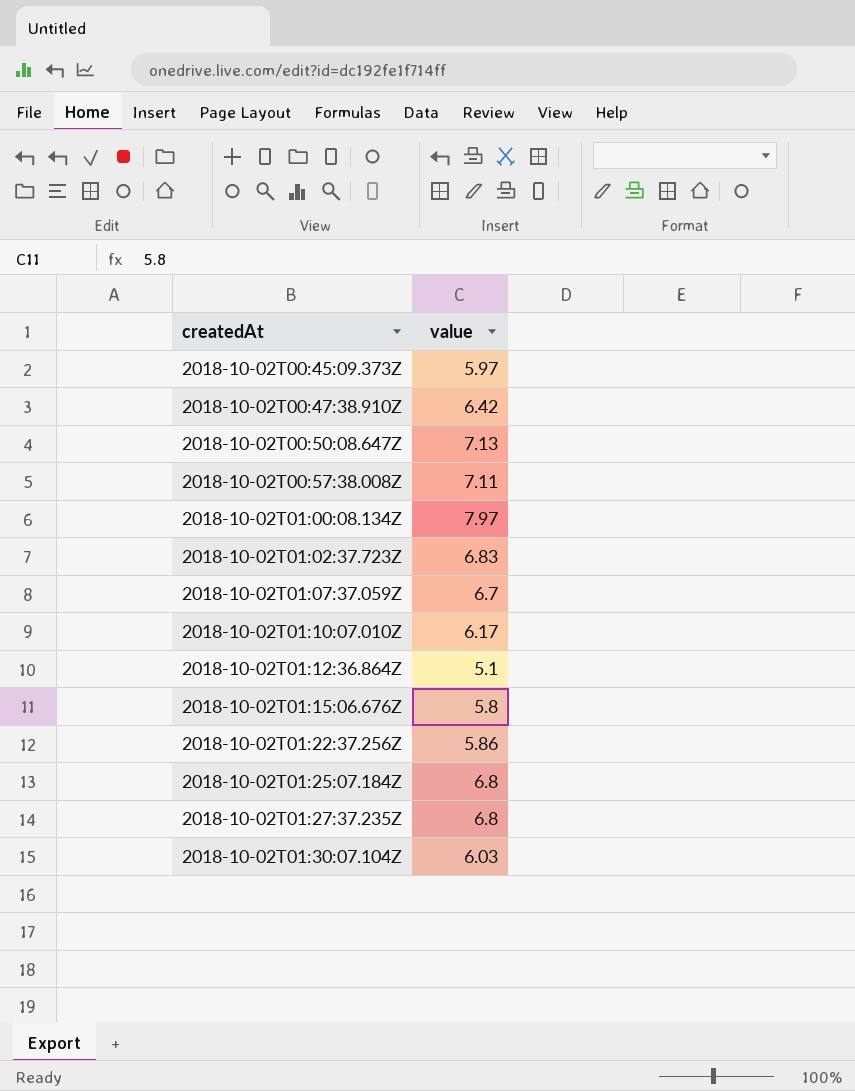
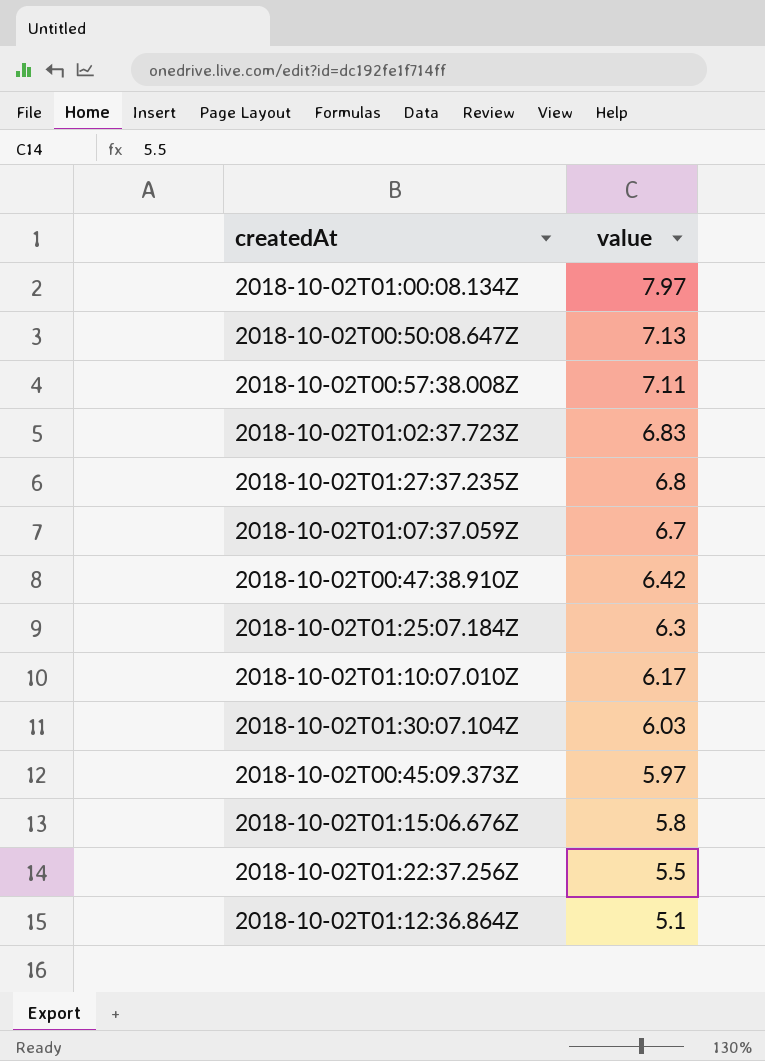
row order: createdAt ascending -> value descending
2018-10-02T01:25:07.184Z | value: 6.8 -> 6.3
2018-10-02T01:22:37.256Z | value: 5.86 -> 5.5

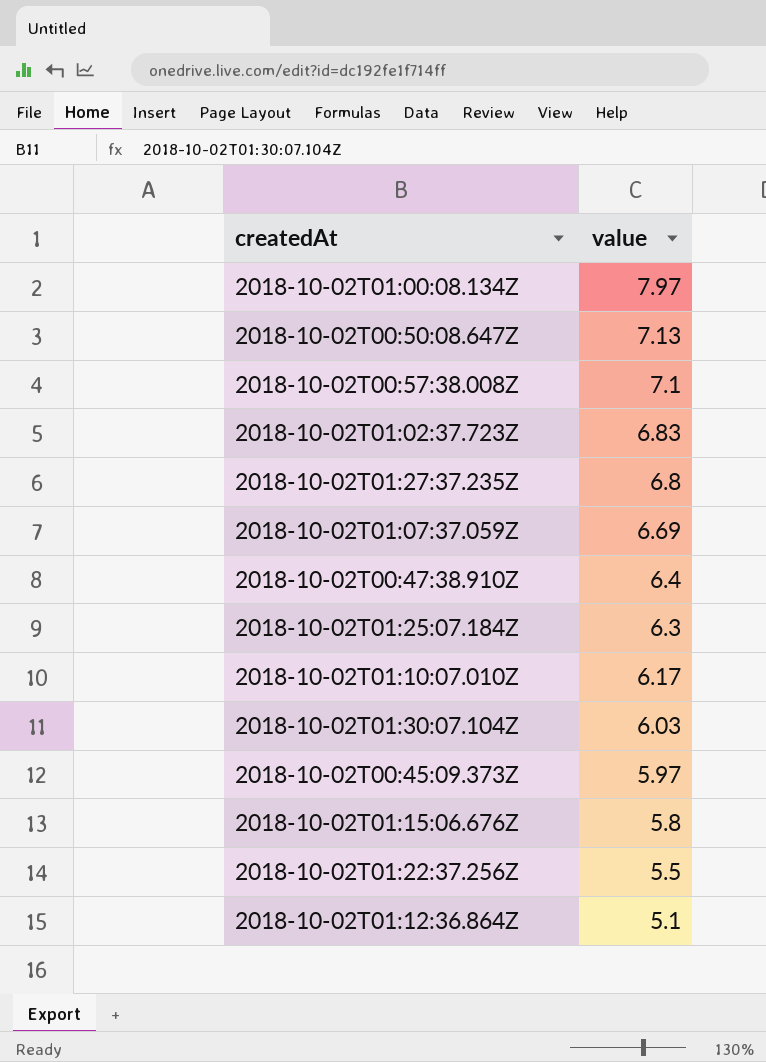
2018-10-02T00:57:38.008Z | value: 7.11 -> 7.1
2018-10-02T01:07:37.059Z | value: 6.7 -> 6.69
2018-10-02T00:47:38.910Z | value: 6.42 -> 6.4

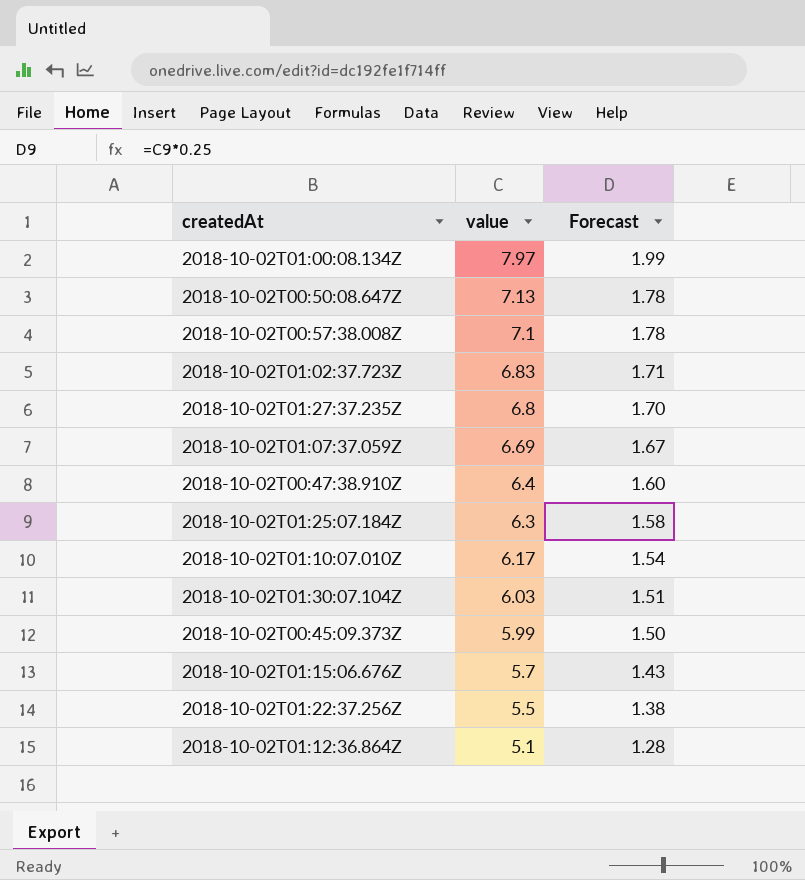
column Forecast | formula: none -> [value] * 0.25
2018-10-02T00:45:09.373Z | value: 5.97 -> 5.99
2018-10-02T01:15:06.676Z | value: 5.8 -> 5.7

